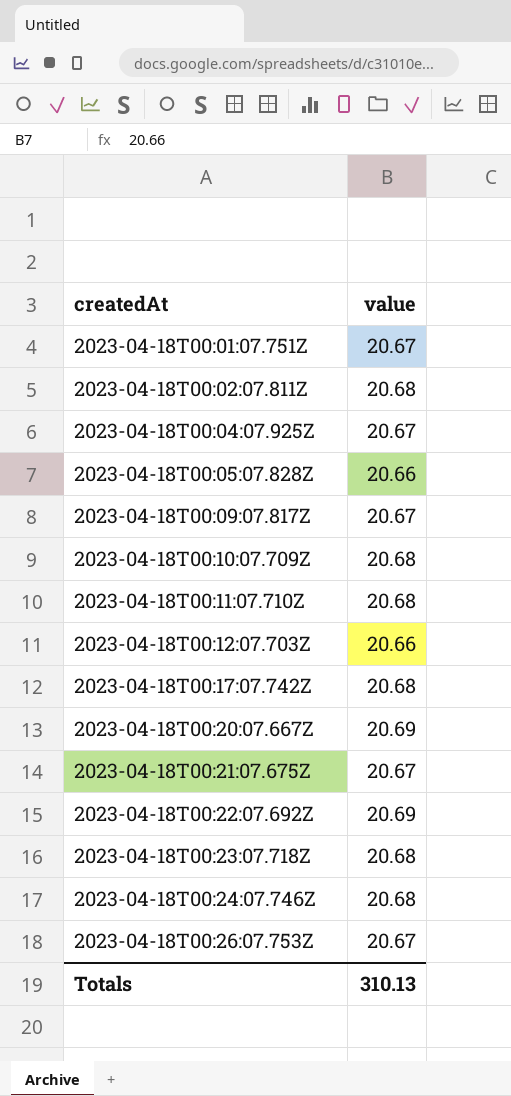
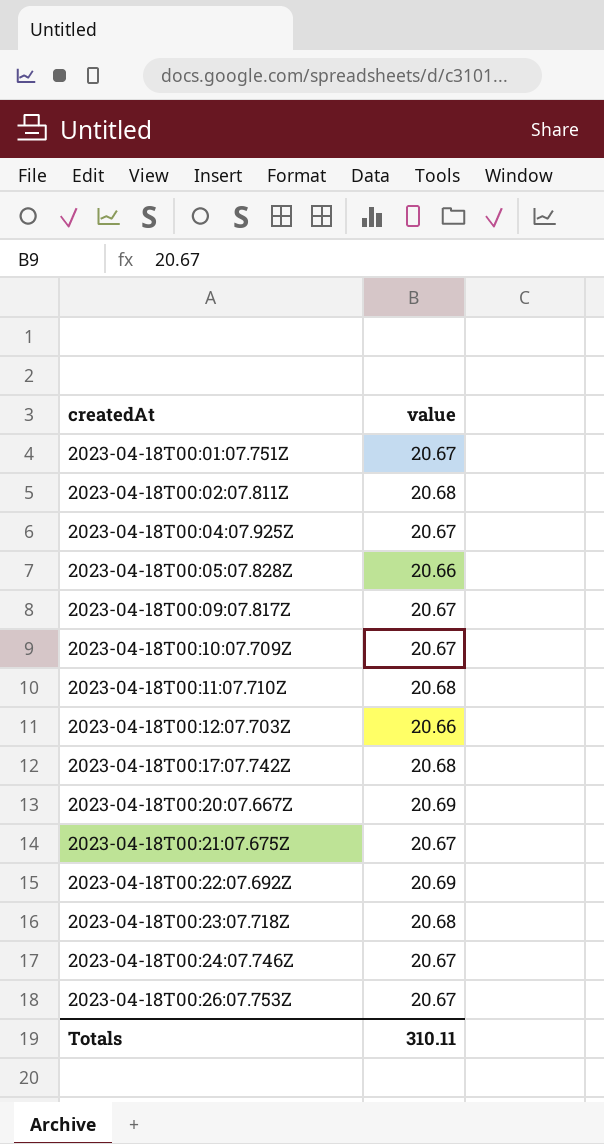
2023-04-18T00:10:07.709Z | value: 20.68 -> 20.67
2023-04-18T00:24:07.746Z | value: 20.68 -> 20.67
Totals | value: 310.13 -> 310.11

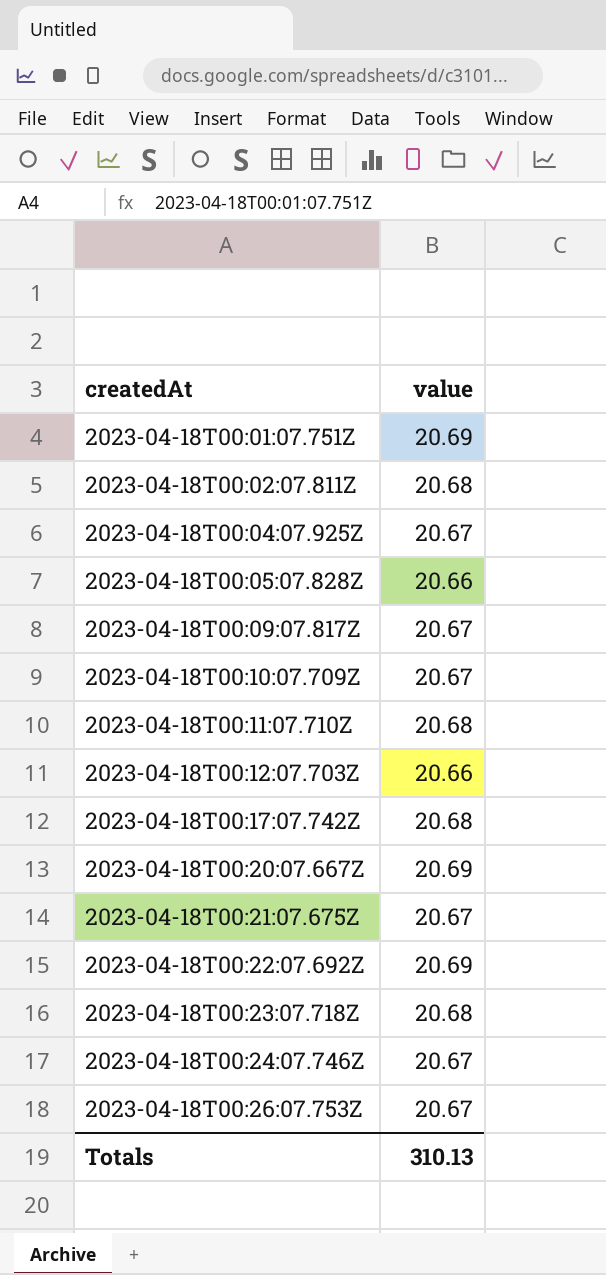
2023-04-18T00:01:07.751Z | value: 20.67 -> 20.69
Totals | value: 310.11 -> 310.13

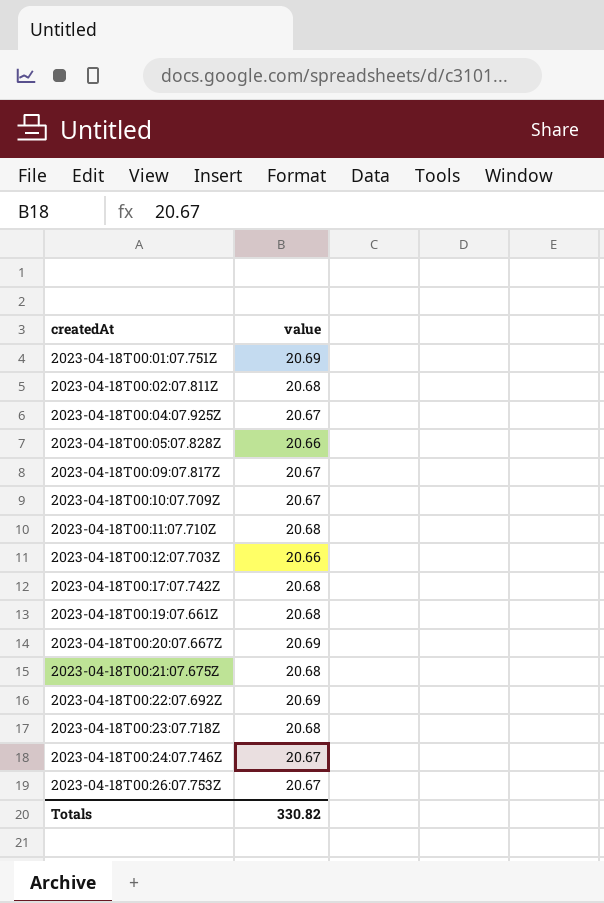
row 2023-04-18T00:19:07.661Z: none -> 20.68
2023-04-18T00:21:07.675Z | value: 20.67 -> 20.68
Totals | value: 310.13 -> 330.82

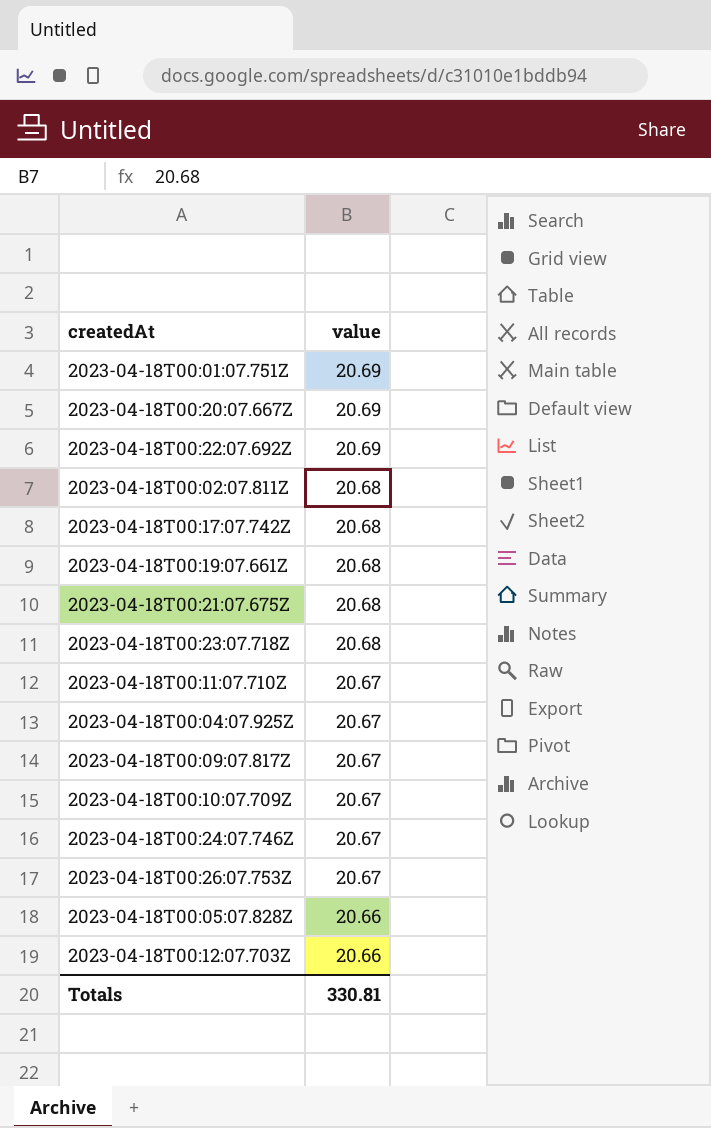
row order: createdAt ascending -> value descending
2023-04-18T00:11:07.710Z | value: 20.68 -> 20.67
Totals | value: 330.82 -> 330.81

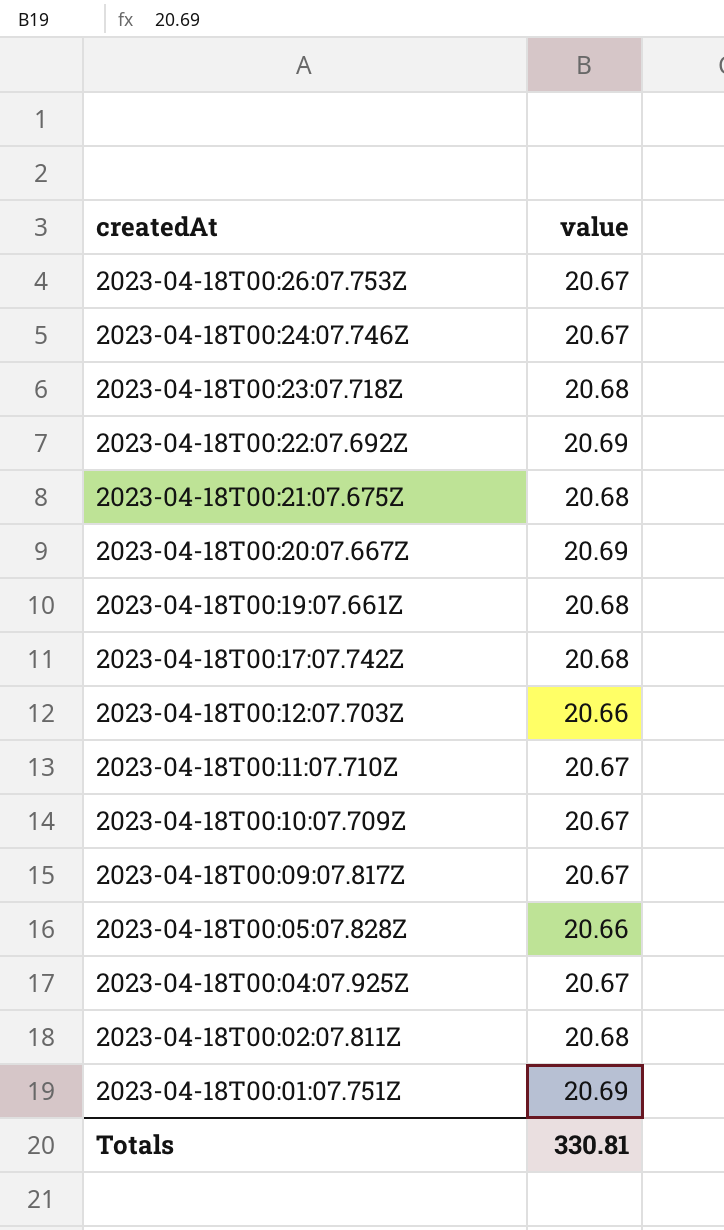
row order: value descending -> createdAt descending

